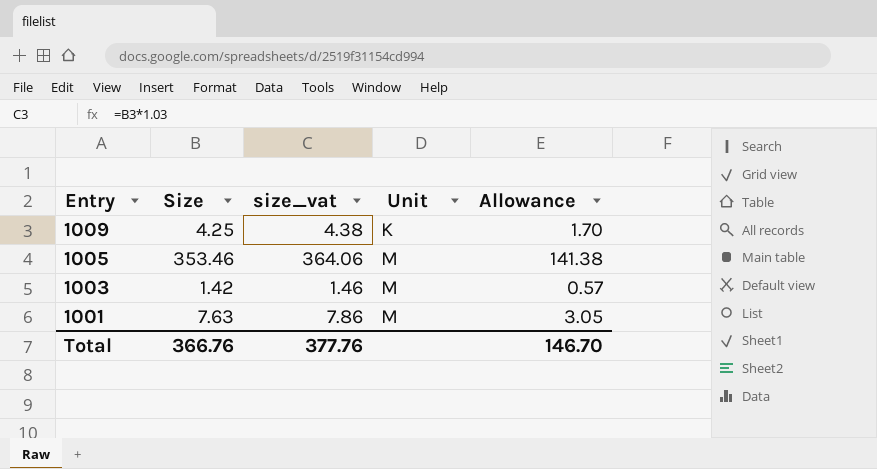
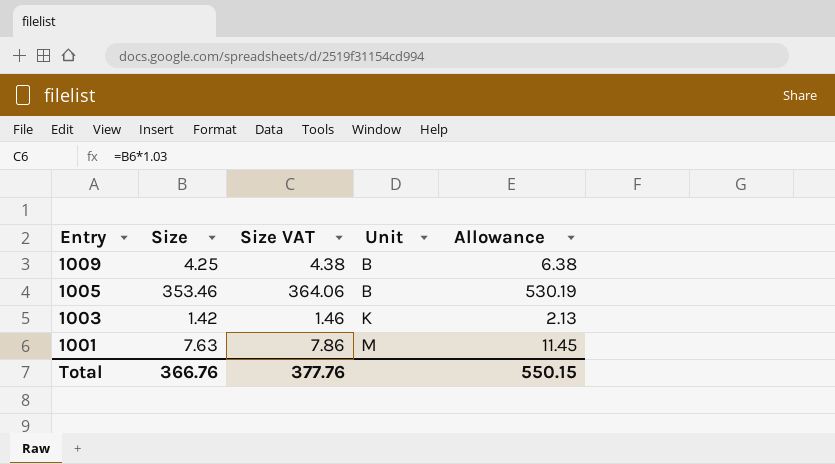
column name: size_vat -> Size VAT
column Allowance | formula: [Size] * 0.4 -> [Size] * 1.5
1009 | Unit: K -> B
1005 | Unit: M -> B
1003 | Unit: M -> K
Total | Allowance: 146.70 -> 550.15

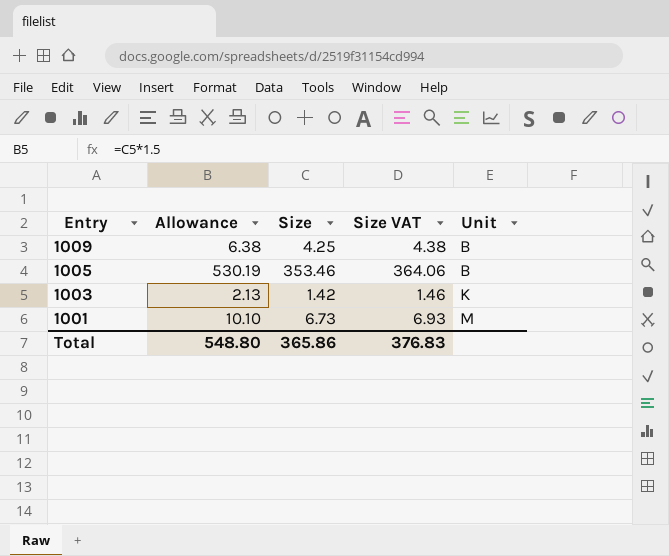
column Allowance | position: 5 -> 2
1001 | Allowance: 11.45 -> 10.10
1001 | Size: 7.63 -> 6.73
1001 | Size VAT: 7.86 -> 6.93
Total | Allowance: 550.15 -> 548.80
Total | Size: 366.76 -> 365.86
Total | Size VAT: 377.76 -> 376.83

